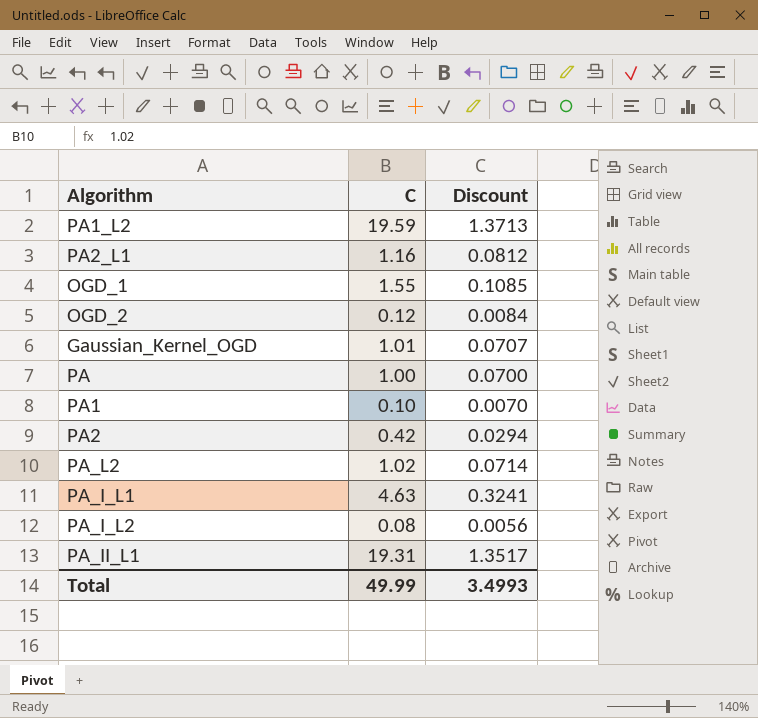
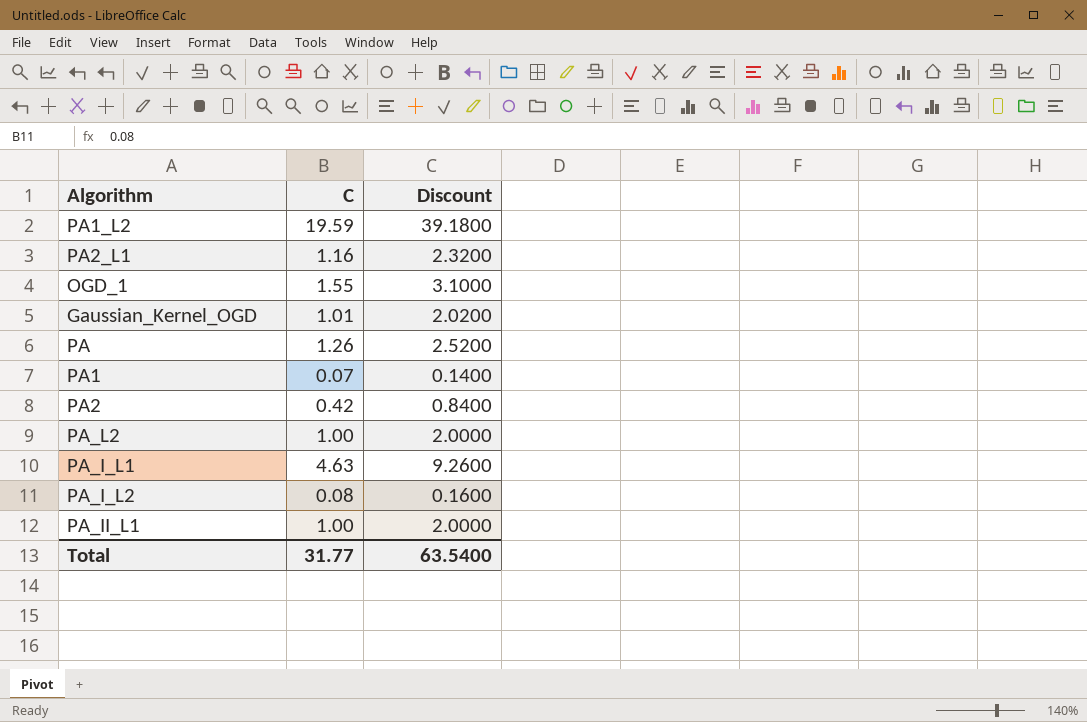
column Discount | formula: [C] * 0.07 -> [C] * 2
row OGD_2: 0.12 | 0.0084 -> none
PA | C: 1.00 -> 1.26
PA1 | C: 0.10 -> 0.07
PA_L2 | C: 1.02 -> 1.00
PA_II_L1 | C: 19.31 -> 1.00
Total | C: 49.99 -> 31.77
Total | Discount: 3.4993 -> 63.5400

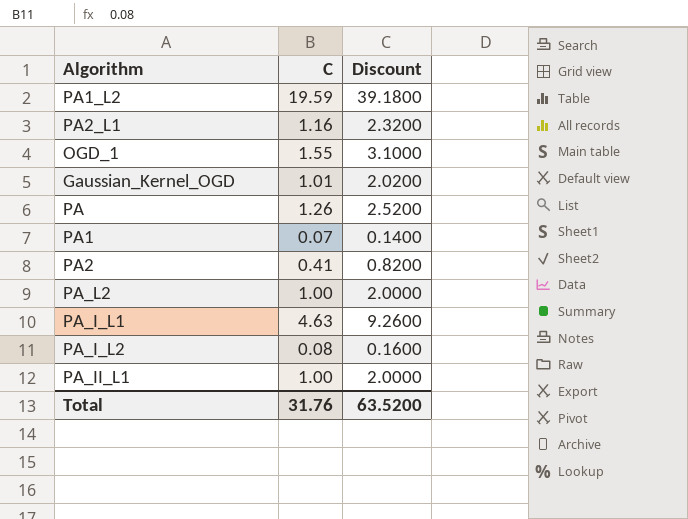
PA2 | C: 0.42 -> 0.41
PA2 | Discount: 0.8400 -> 0.8200
Total | C: 31.77 -> 31.76
Total | Discount: 63.5400 -> 63.5200

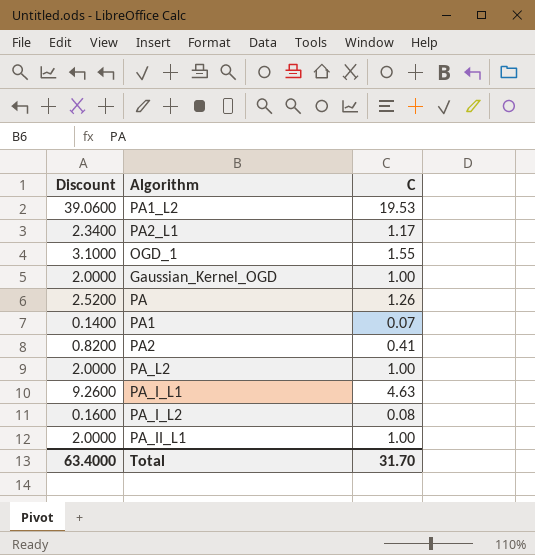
column Discount | position: 3 -> 1
PA1_L2 | Discount: 39.1800 -> 39.0600
PA1_L2 | C: 19.59 -> 19.53
PA2_L1 | Discount: 2.3200 -> 2.3400
PA2_L1 | C: 1.16 -> 1.17
Gaussian_Kernel_OGD | Discount: 2.0200 -> 2.0000
Gaussian_Kernel_OGD | C: 1.01 -> 1.00
Total | Discount: 63.5200 -> 63.4000
Total | C: 31.76 -> 31.70

